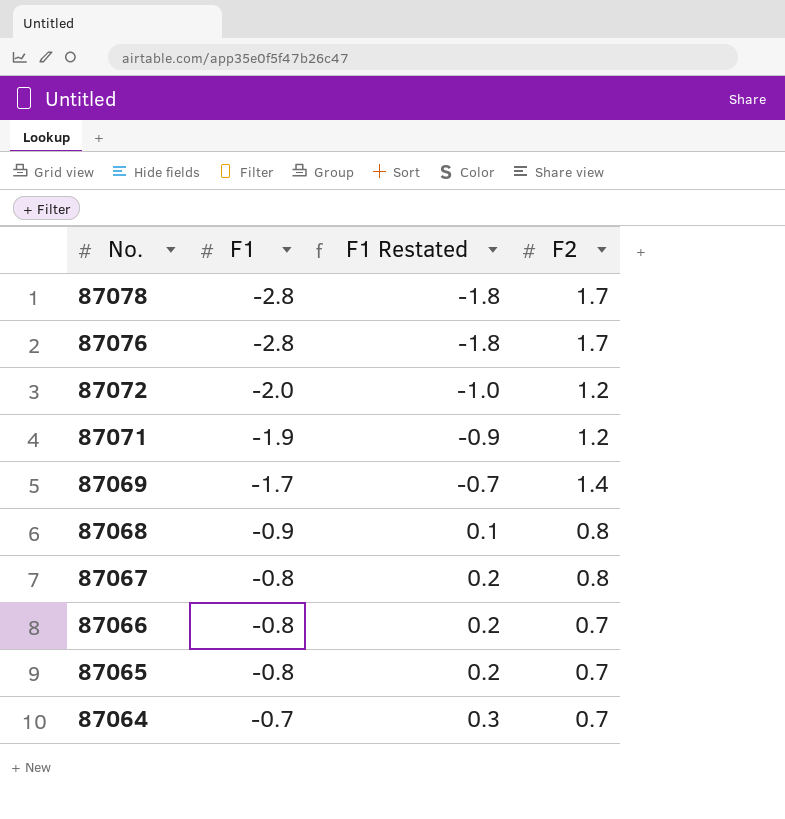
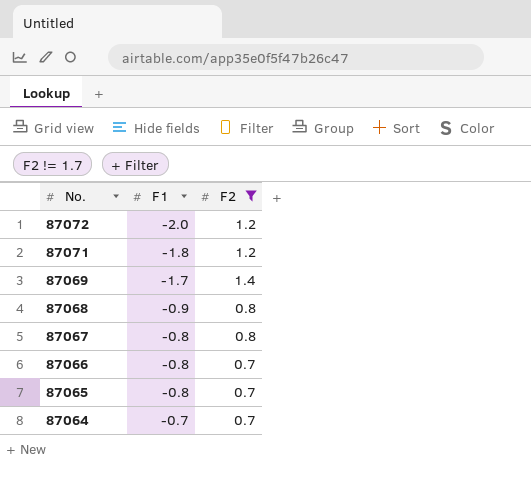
filter: none -> F2 != 1.7
column F1 Restated | formula: [F1] + 1 -> none
87071 | F1: -1.9 -> -1.8

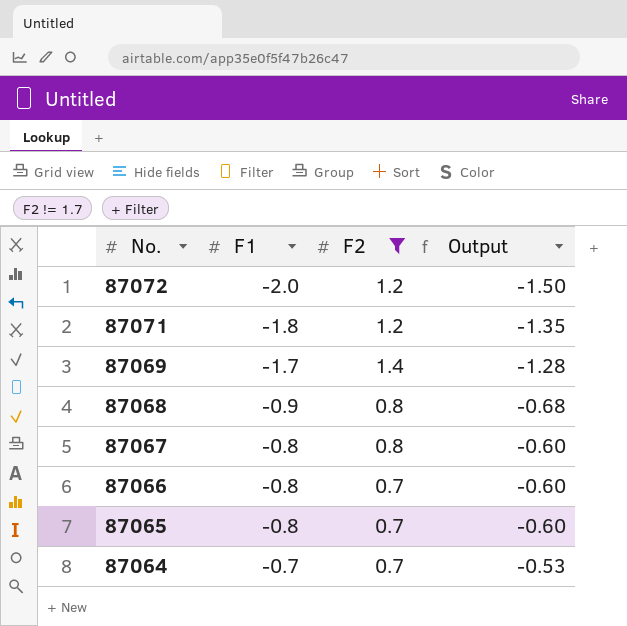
column Output | formula: none -> [F1] * 0.75

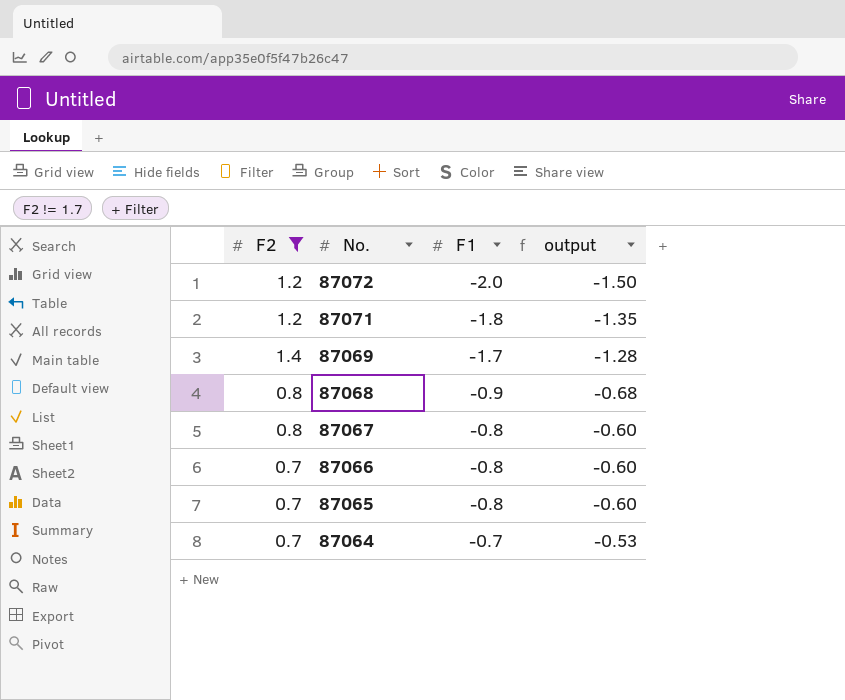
column F2 | position: 3 -> 1
column name: Output -> output

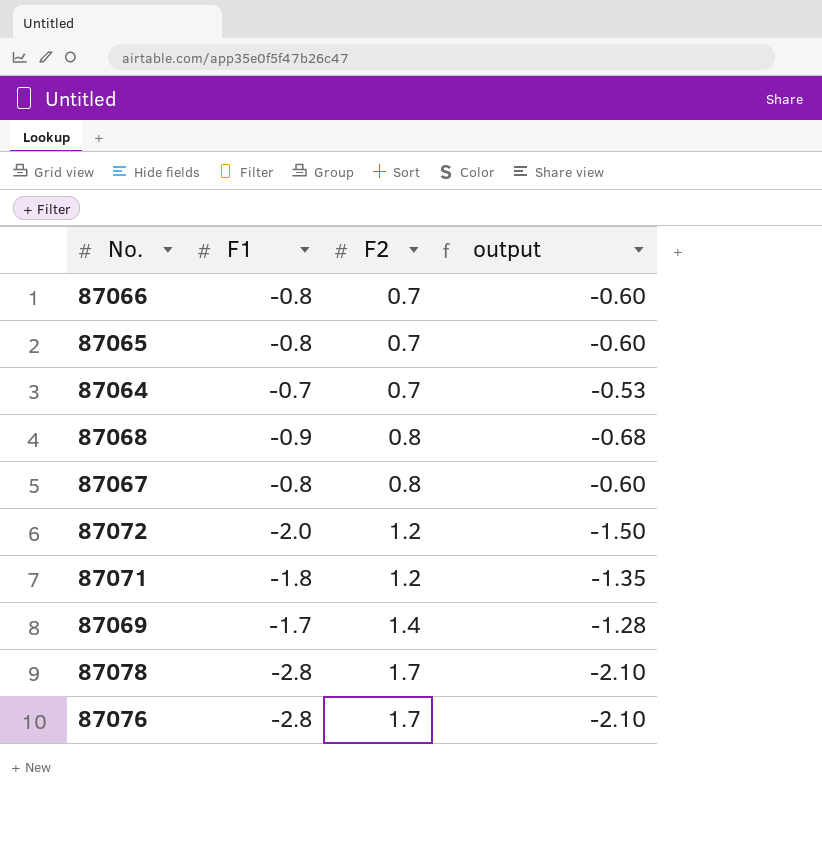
filter: F2 != 1.7 -> none
row order: No. descending -> F2 ascending
column F2 | position: 1 -> 3

